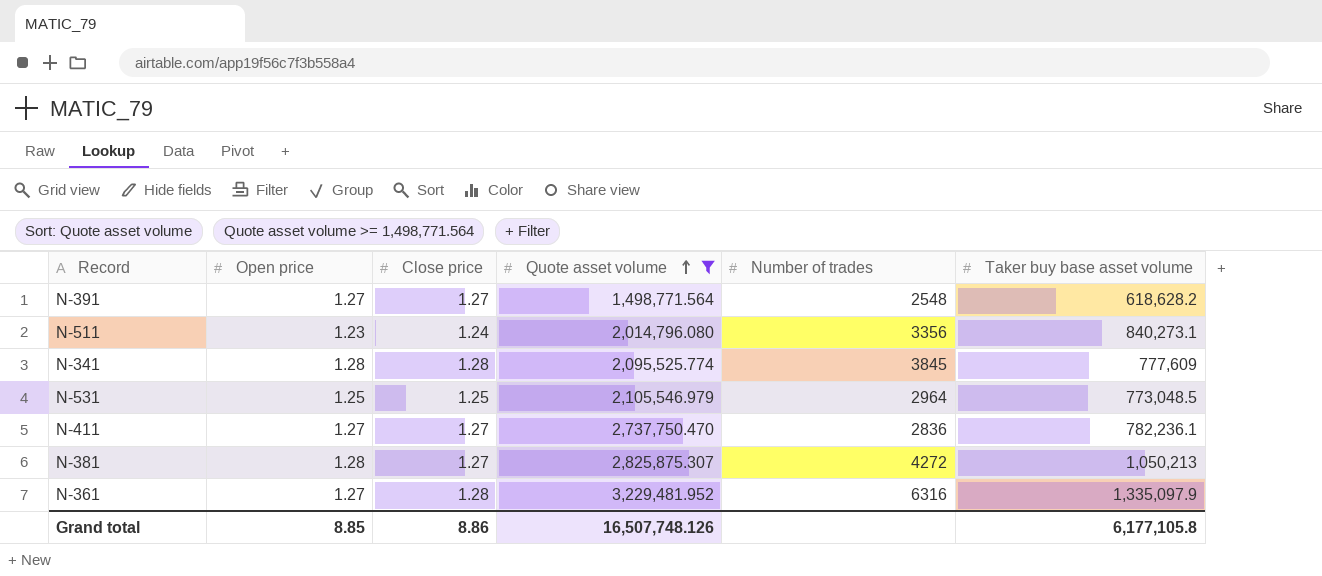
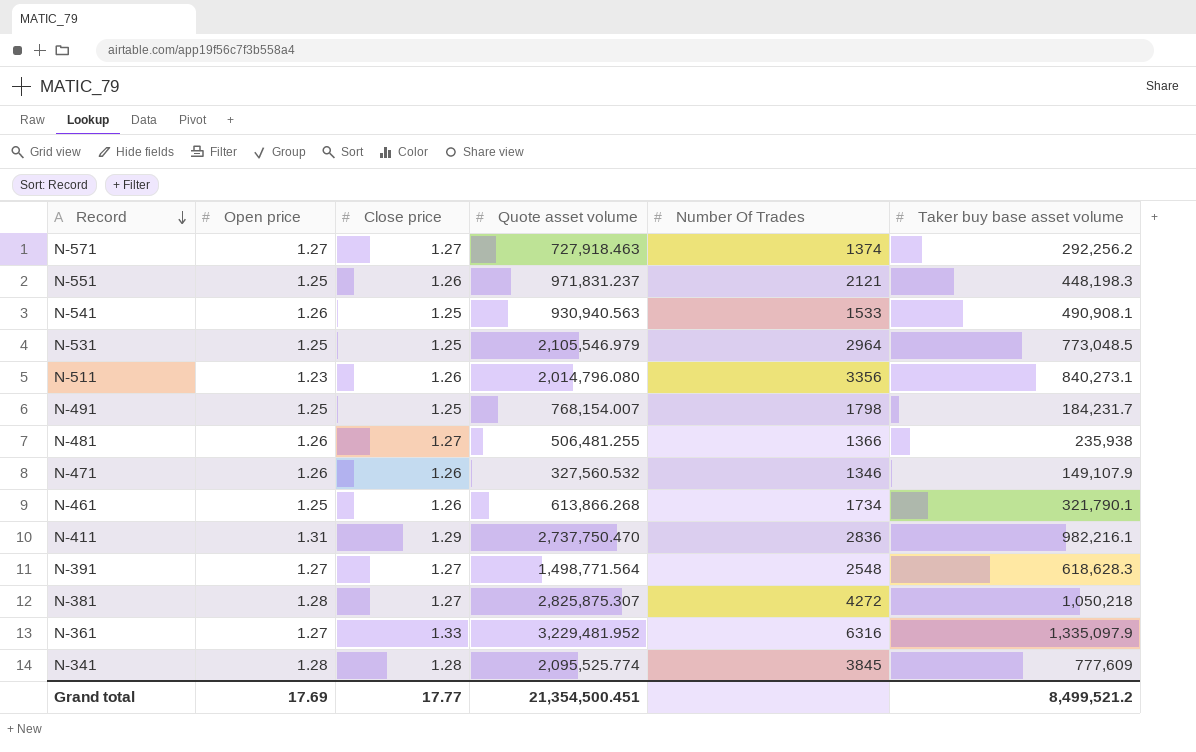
filter: Quote asset volume >= 1,498,771.564 -> none
row order: Quote asset volume ascending -> Record descending
column name: Number of trades -> Number Of Trades
N-511 | Close price: 1.24 -> 1.26
N-411 | Open price: 1.27 -> 1.31
N-411 | Close price: 1.27 -> 1.29
N-411 | Taker buy base asset volume: 782,236.1 -> 982,216.1
N-391 | Taker buy base asset volume: 618,628.2 -> 618,628.3
N-381 | Taker buy base asset volume: 1,050,213 -> 1,050,218
N-361 | Close price: 1.28 -> 1.33
Grand total | Open price: 8.85 -> 17.69
Grand total | Close price: 8.86 -> 17.77
Grand total | Quote asset volume: 16,507,748.126 -> 21,354,500.451
Grand total | Taker buy base asset volume: 6,177,105.8 -> 8,499,521.2

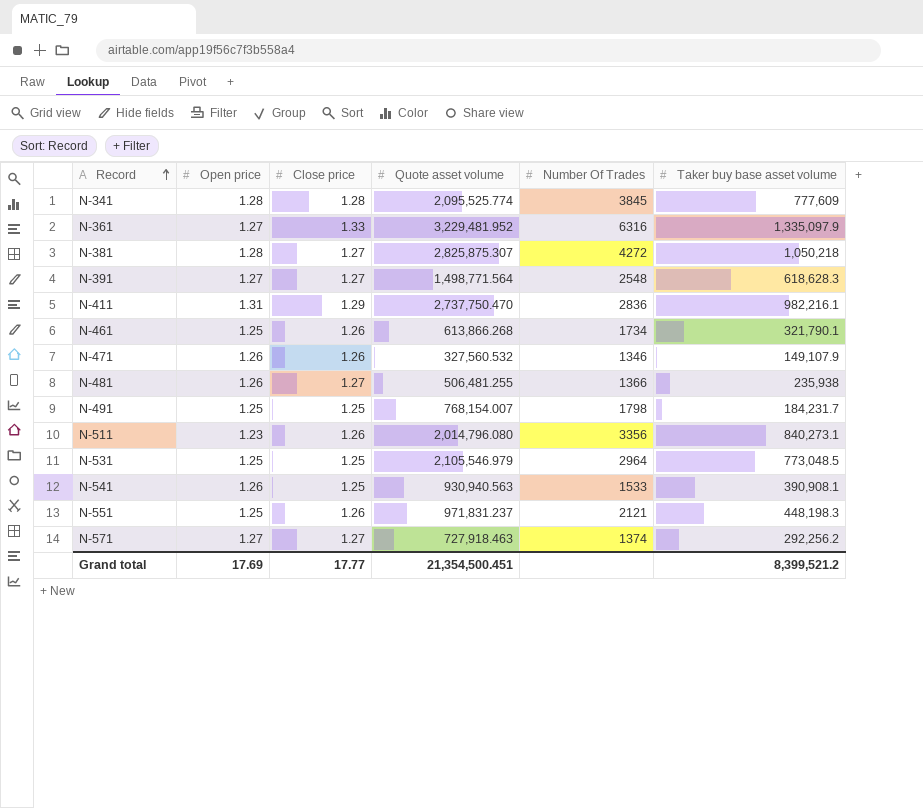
row order: Record descending -> Record ascending
N-541 | Taker buy base asset volume: 490,908.1 -> 390,908.1
Grand total | Taker buy base asset volume: 8,499,521.2 -> 8,399,521.2

